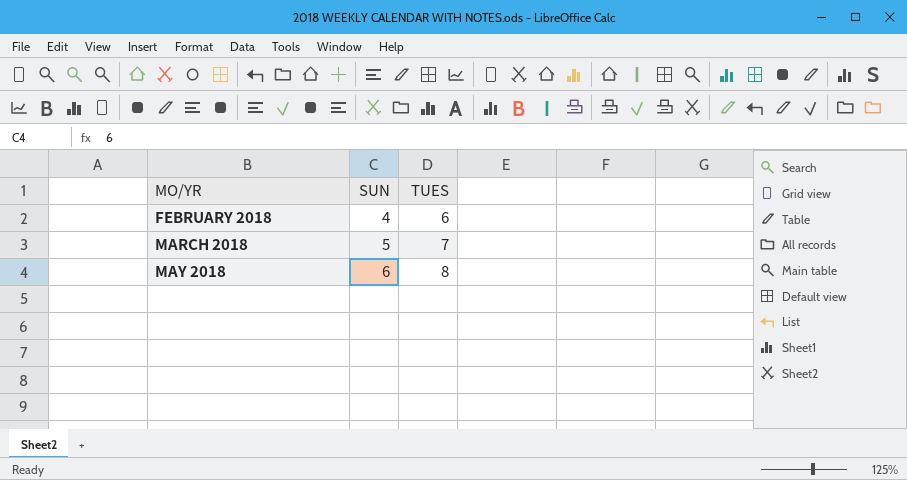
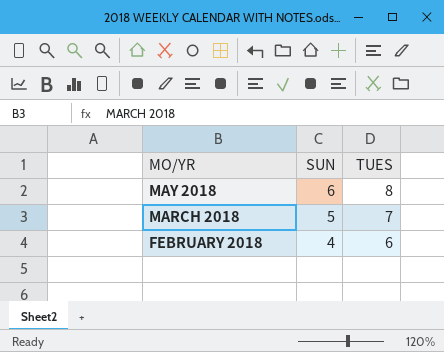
row order: MO/YR ascending -> MO/YR descending

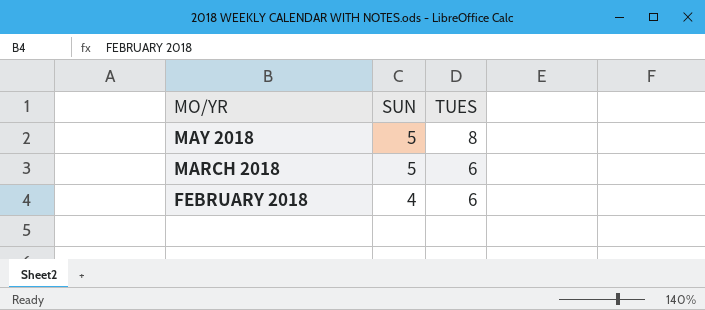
MAY 2018 | SUN: 6 -> 5
MARCH 2018 | TUES: 7 -> 6

